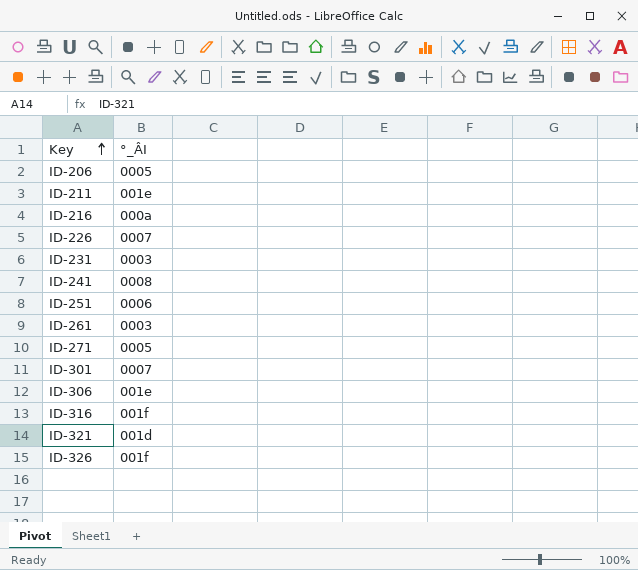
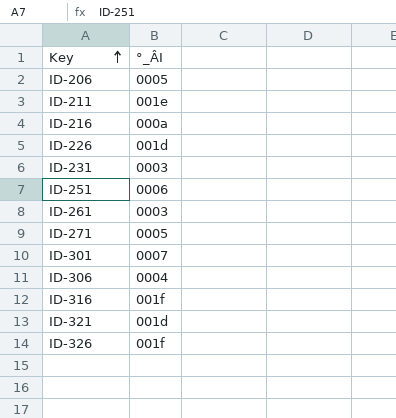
row ID-241: 0008 -> none
ID-226 | °_ÂI: 0007 -> 001d
ID-306 | °_ÂI: 001e -> 0004

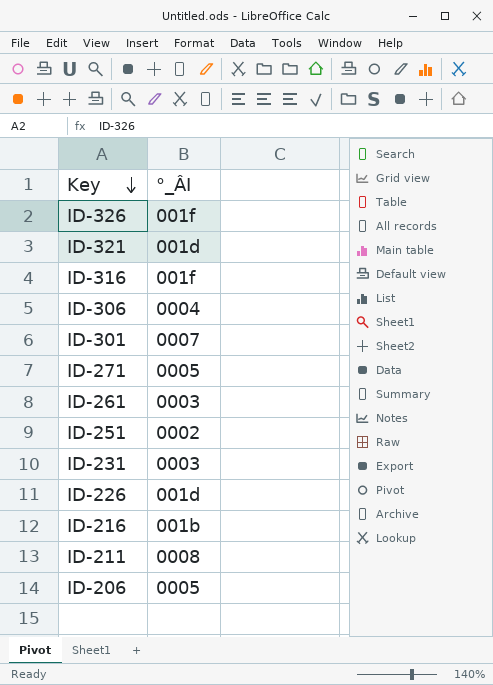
row order: Key ascending -> Key descending
ID-251 | °_ÂI: 0006 -> 0002
ID-216 | °_ÂI: 000a -> 001b
ID-211 | °_ÂI: 001e -> 0008

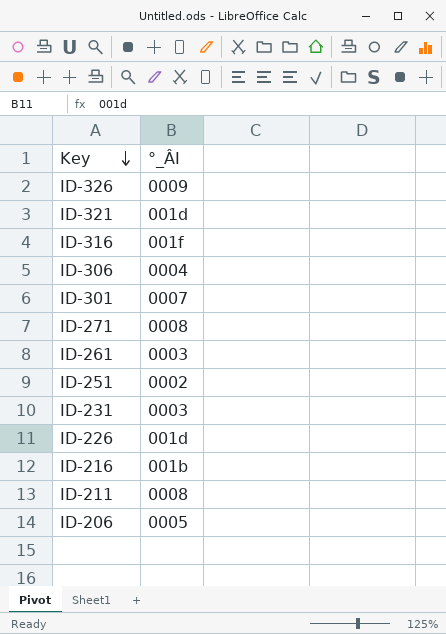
ID-326 | °_ÂI: 001f -> 0009
ID-271 | °_ÂI: 0005 -> 0008

